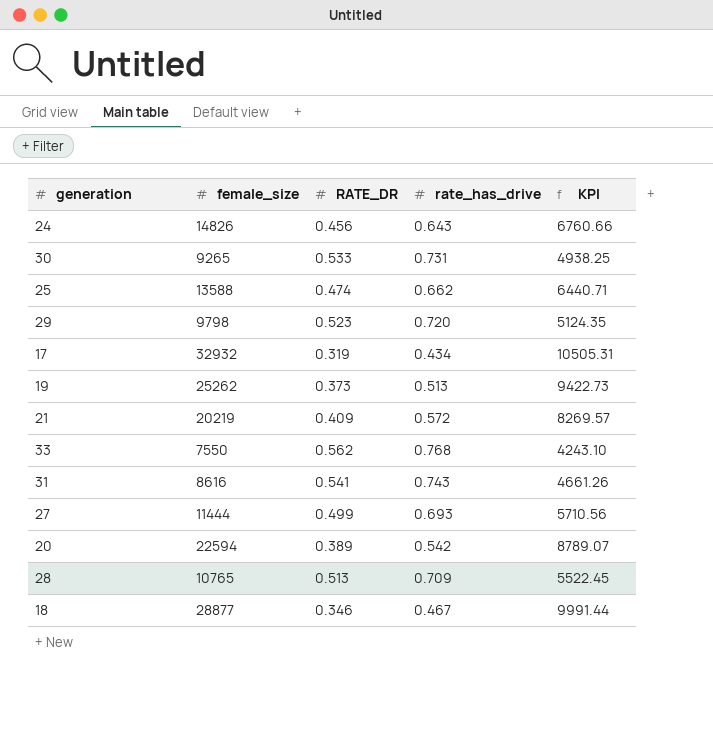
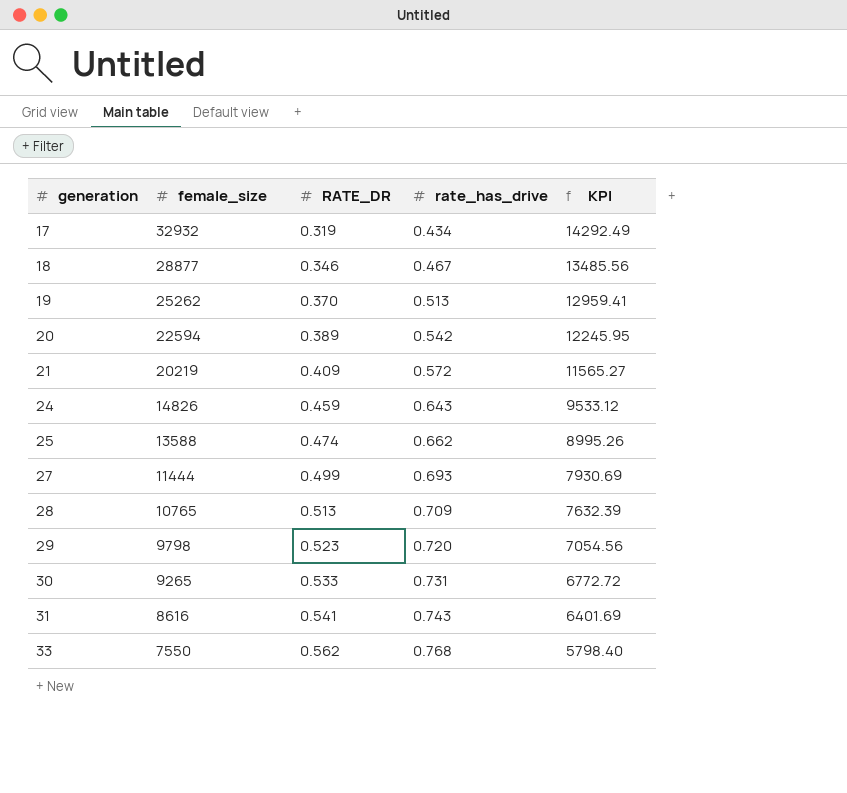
row order: none -> generation ascending
column KPI | formula: [female_size] * [RATE_DR] -> [female_size] * [rate_has_drive]
19 | RATE_DR: 0.373 -> 0.370
24 | RATE_DR: 0.456 -> 0.459

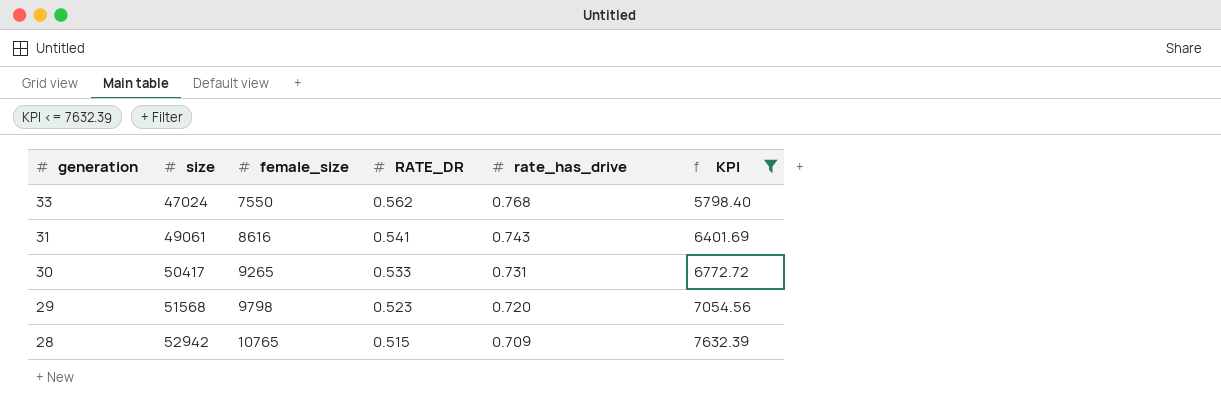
filter: none -> KPI <= 7632.39
row order: generation ascending -> generation descending
column size | position: none -> 2
28 | RATE_DR: 0.513 -> 0.515

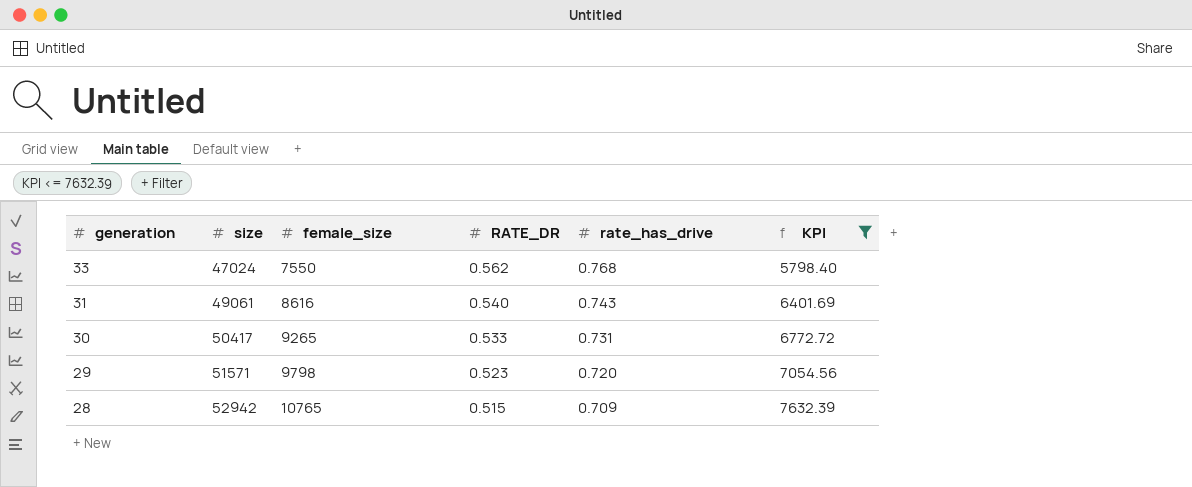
31 | RATE_DR: 0.541 -> 0.540
29 | size: 51568 -> 51571

